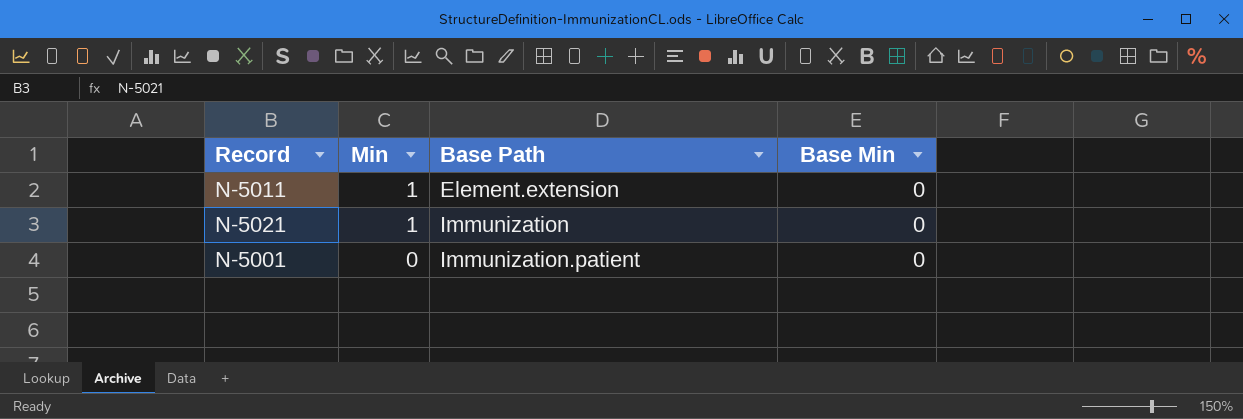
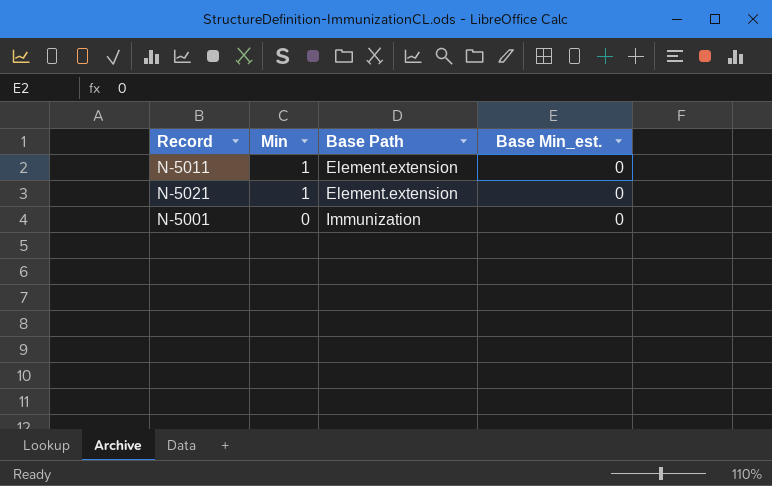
column name: Base Min -> Base Min_est.
N-5021 | Base Path: Immunization -> Element.extension
N-5001 | Base Path: Immunization.patient -> Immunization

